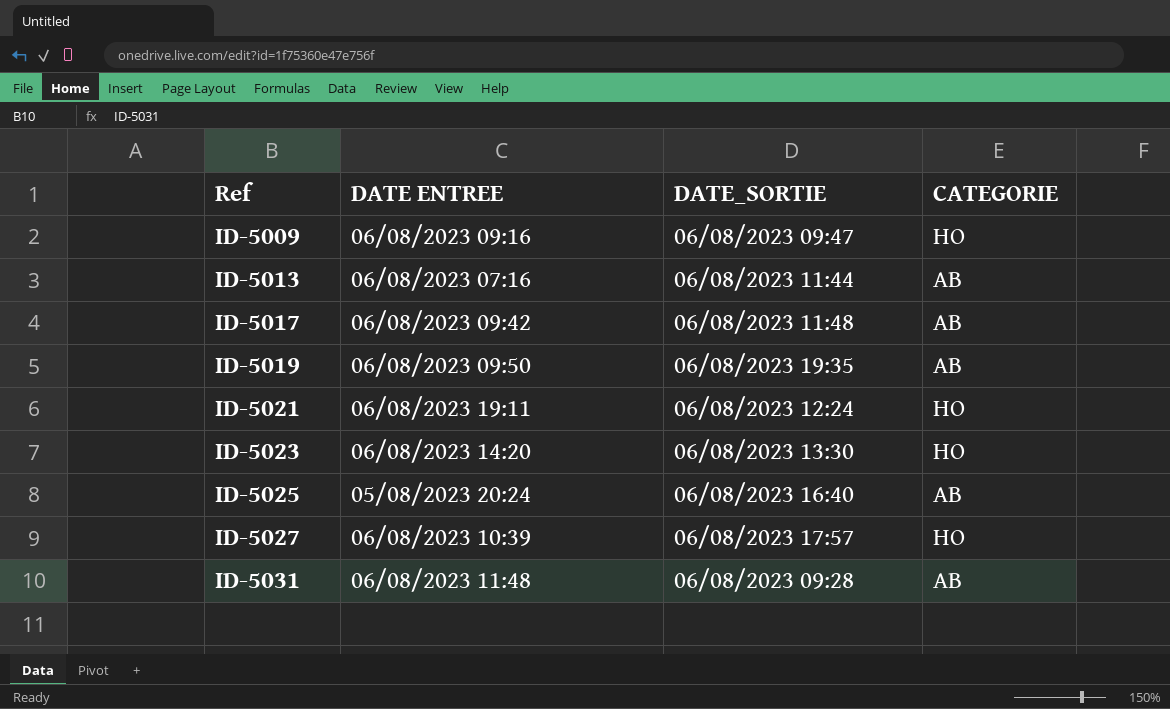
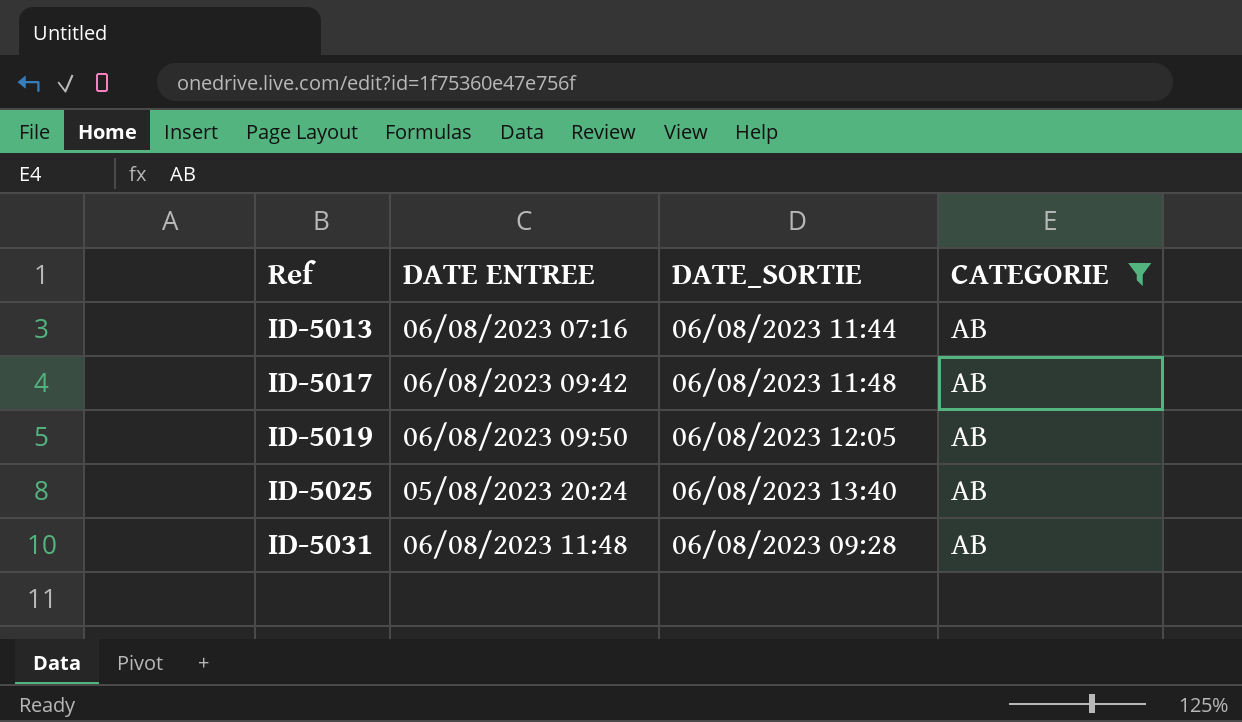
filter: none -> CATEGORIE = AB
ID-5019 | DATE_SORTIE: 06/08/2023 19:35 -> 06/08/2023 12:05
ID-5025 | DATE_SORTIE: 06/08/2023 16:40 -> 06/08/2023 13:40

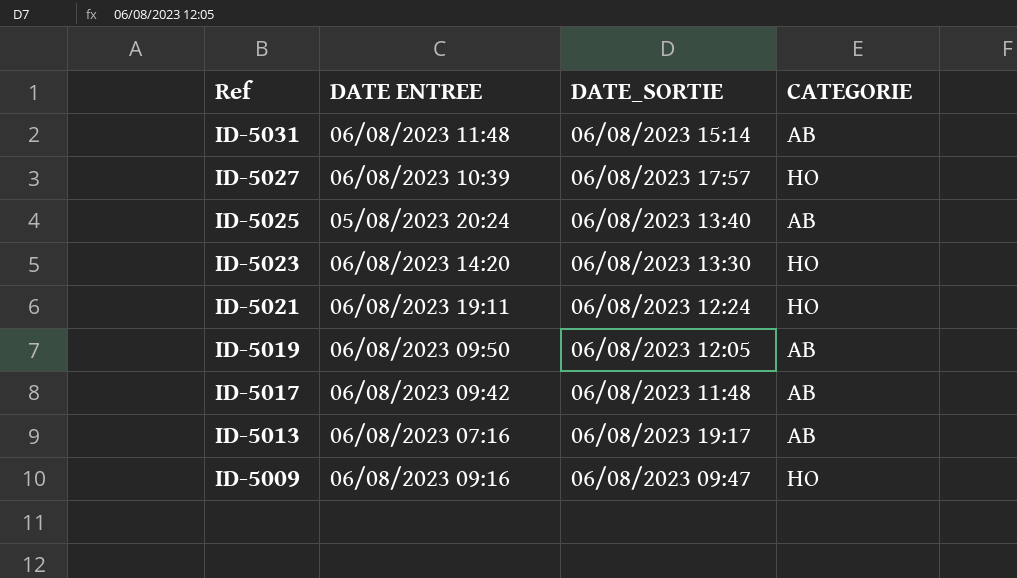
filter: CATEGORIE = AB -> none
row order: Ref ascending -> Ref descending
ID-5031 | DATE_SORTIE: 06/08/2023 09:28 -> 06/08/2023 15:14
ID-5013 | DATE_SORTIE: 06/08/2023 11:44 -> 06/08/2023 19:17

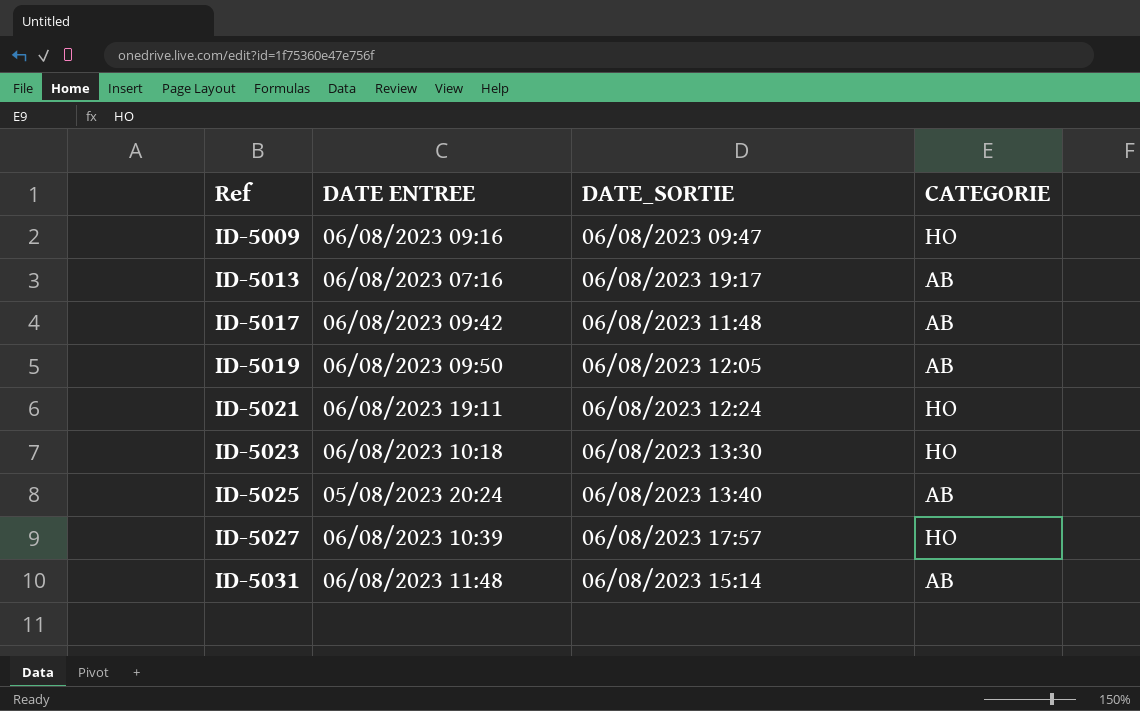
row order: Ref descending -> Ref ascending
ID-5023 | DATE ENTREE: 06/08/2023 14:20 -> 06/08/2023 10:18

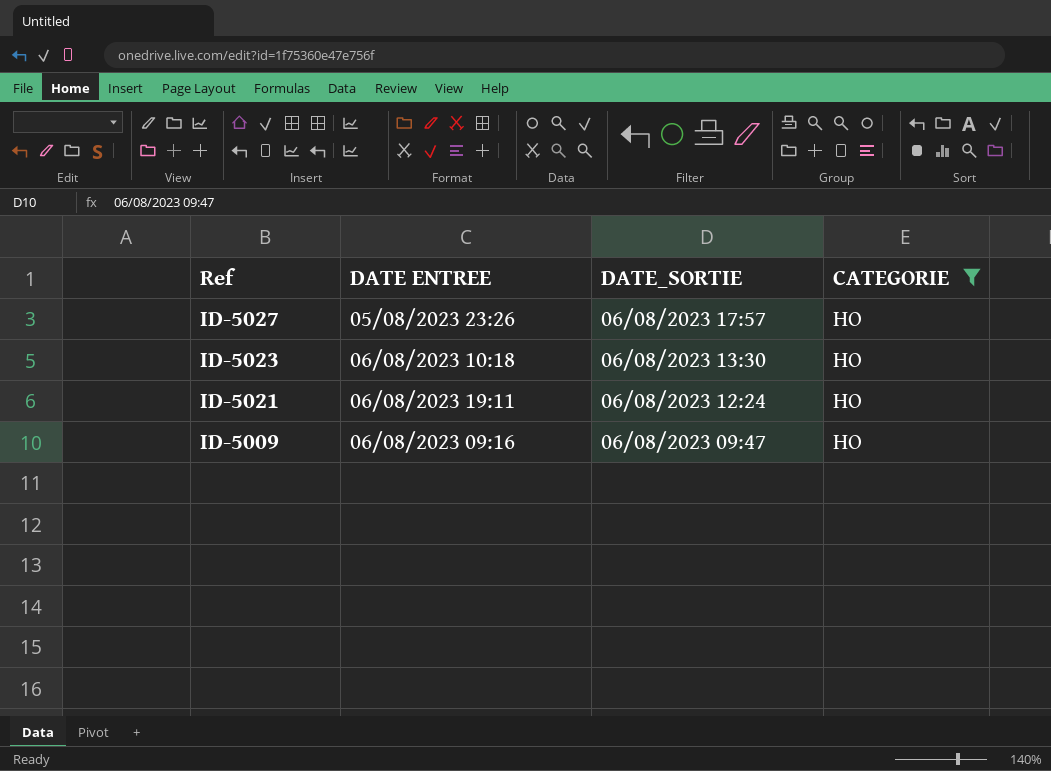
filter: none -> CATEGORIE = HO
row order: Ref ascending -> Ref descending
ID-5027 | DATE ENTREE: 06/08/2023 10:39 -> 05/08/2023 23:26

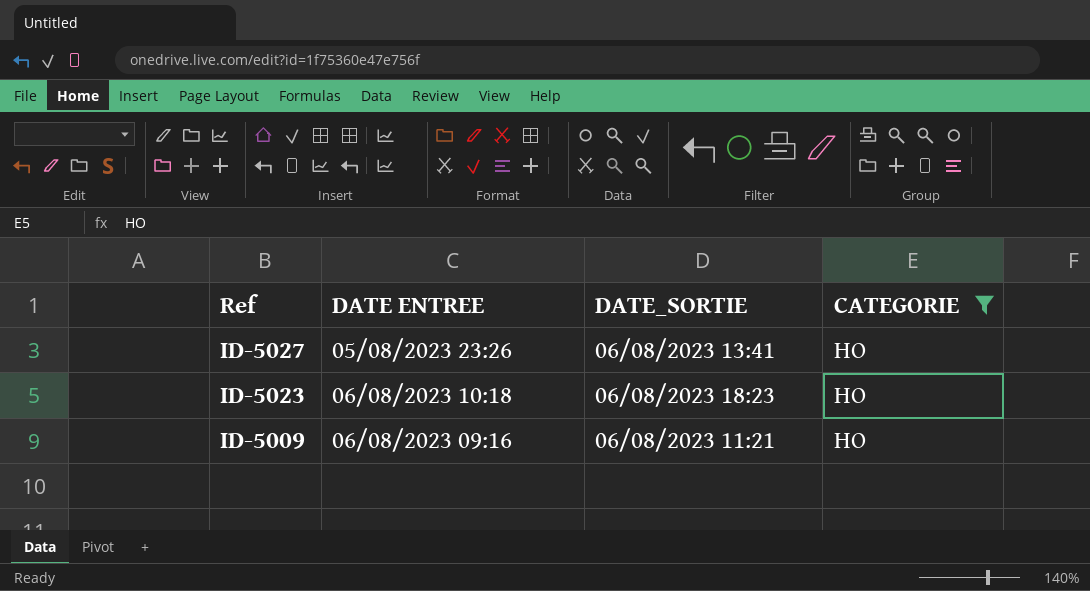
row ID-5021: 06/08/2023 19:11 | 06/08/2023 12:24 | HO -> none
ID-5027 | DATE_SORTIE: 06/08/2023 17:57 -> 06/08/2023 13:41
ID-5023 | DATE_SORTIE: 06/08/2023 13:30 -> 06/08/2023 18:23
ID-5009 | DATE_SORTIE: 06/08/2023 09:47 -> 06/08/2023 11:21

